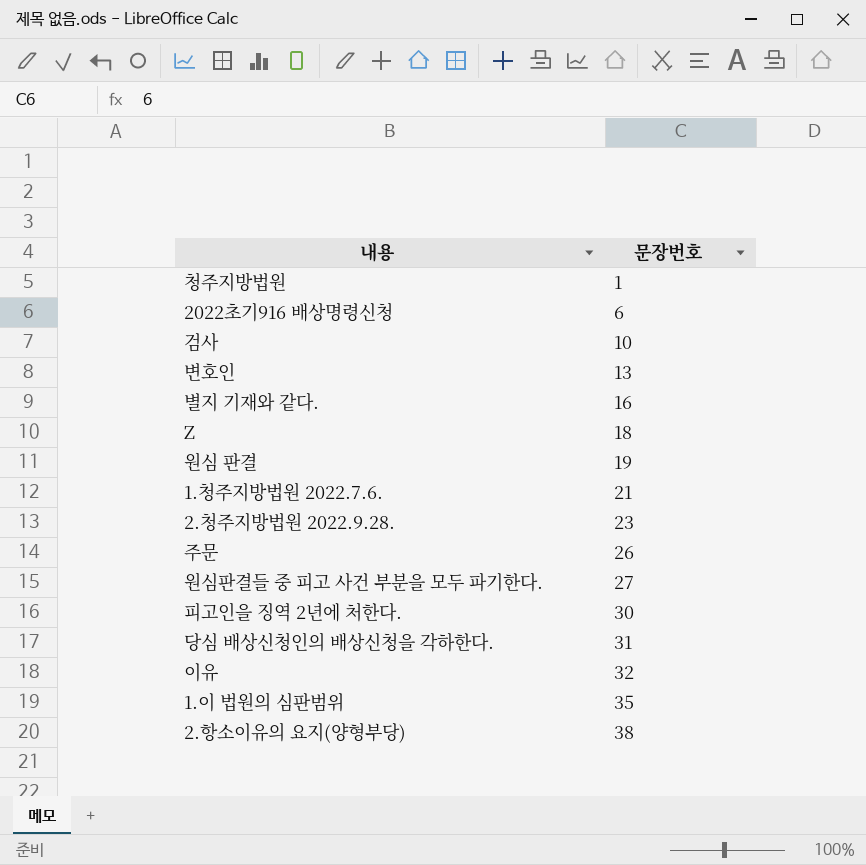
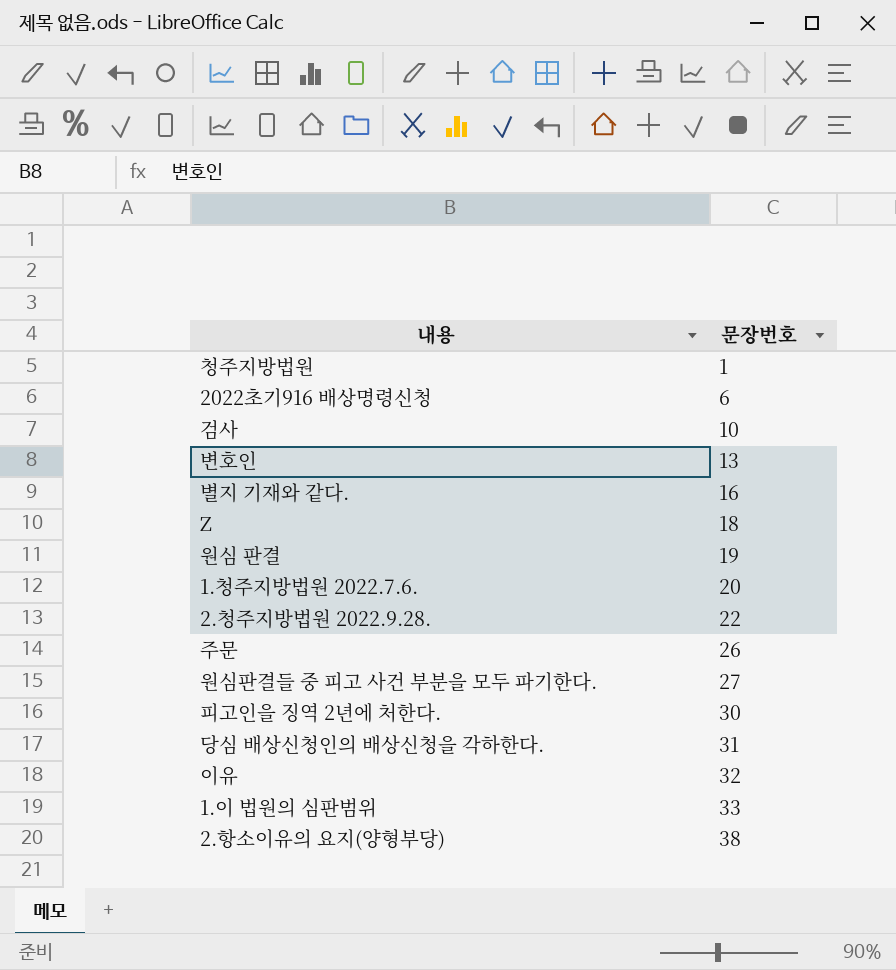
1.청주지방법원 2022.7.6. | 문장번호: 21 -> 20
2.청주지방법원 2022.9.28. | 문장번호: 23 -> 22
1.이 법원의 심판범위 | 문장번호: 35 -> 33

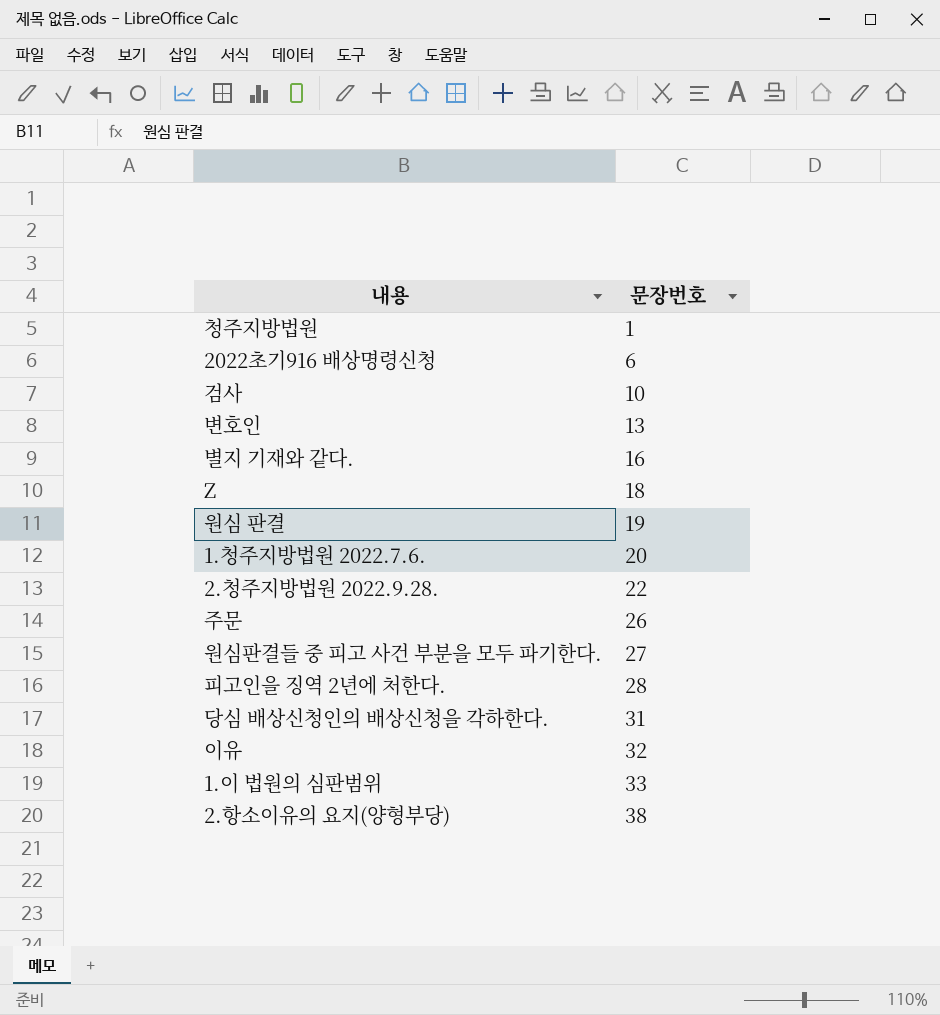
피고인을 징역 2년에 처한다. | 문장번호: 30 -> 28

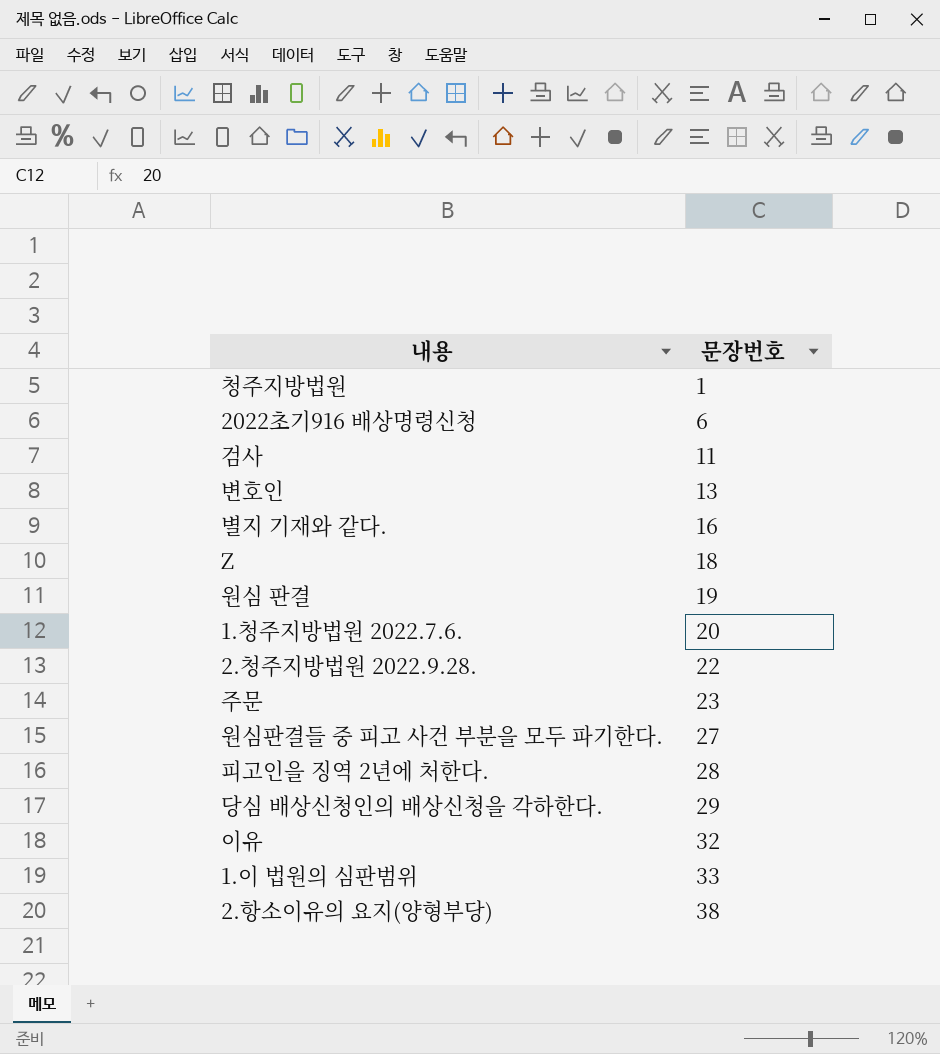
검사 | 문장번호: 10 -> 11
주문 | 문장번호: 26 -> 23
당심 배상신청인의 배상신청을 각하한다. | 문장번호: 31 -> 29

